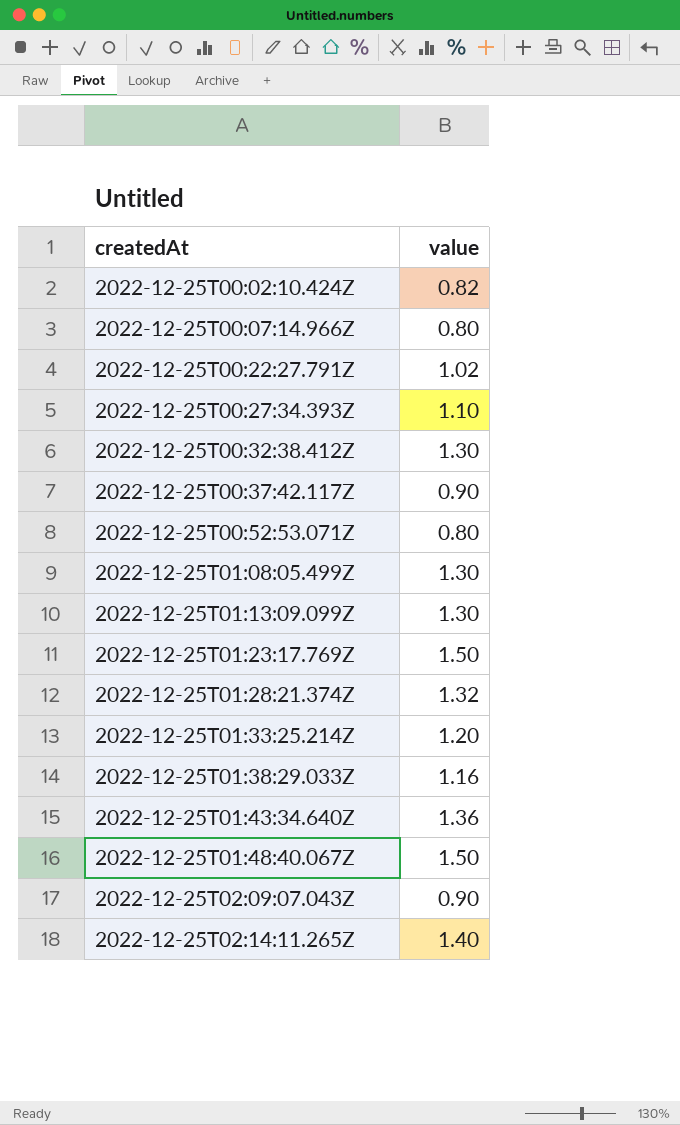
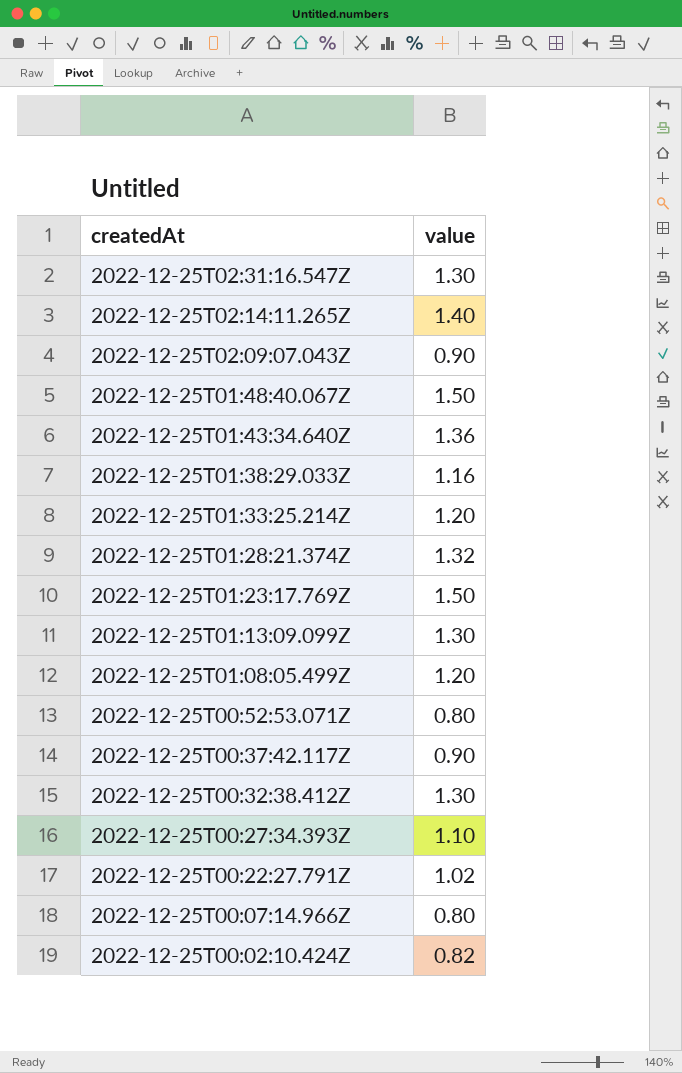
row order: createdAt ascending -> createdAt descending
row 2022-12-25T02:31:16.547Z: none -> 1.30
2022-12-25T01:08:05.499Z | value: 1.30 -> 1.20

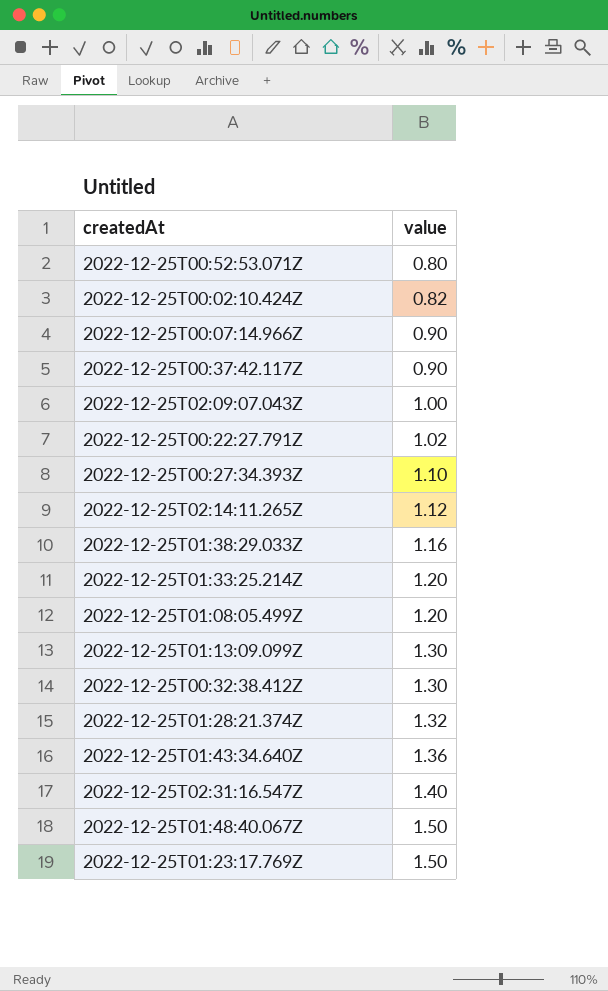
row order: createdAt descending -> value ascending
2022-12-25T00:07:14.966Z | value: 0.80 -> 0.90
2022-12-25T02:09:07.043Z | value: 0.90 -> 1.00
2022-12-25T02:14:11.265Z | value: 1.40 -> 1.12
2022-12-25T02:31:16.547Z | value: 1.30 -> 1.40

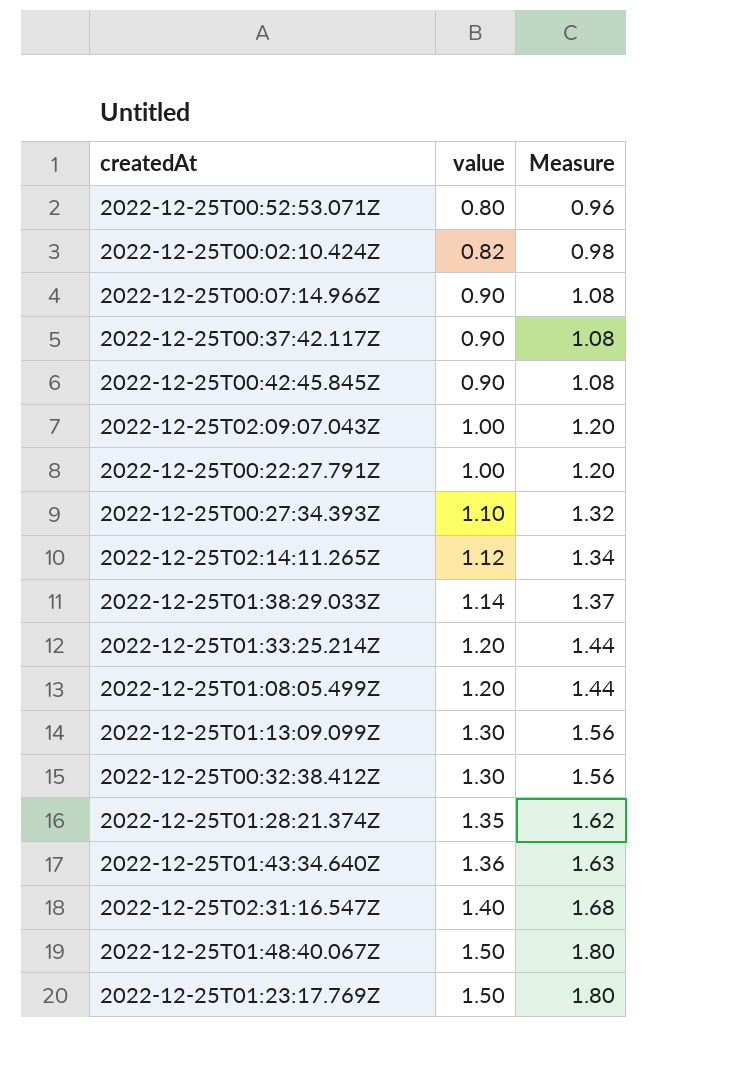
column Measure | formula: none -> [value] * 1.2
row 2022-12-25T00:42:45.845Z: none -> 0.90 | 1.08
2022-12-25T00:22:27.791Z | value: 1.02 -> 1.00
2022-12-25T01:38:29.033Z | value: 1.16 -> 1.14
2022-12-25T01:28:21.374Z | value: 1.32 -> 1.35

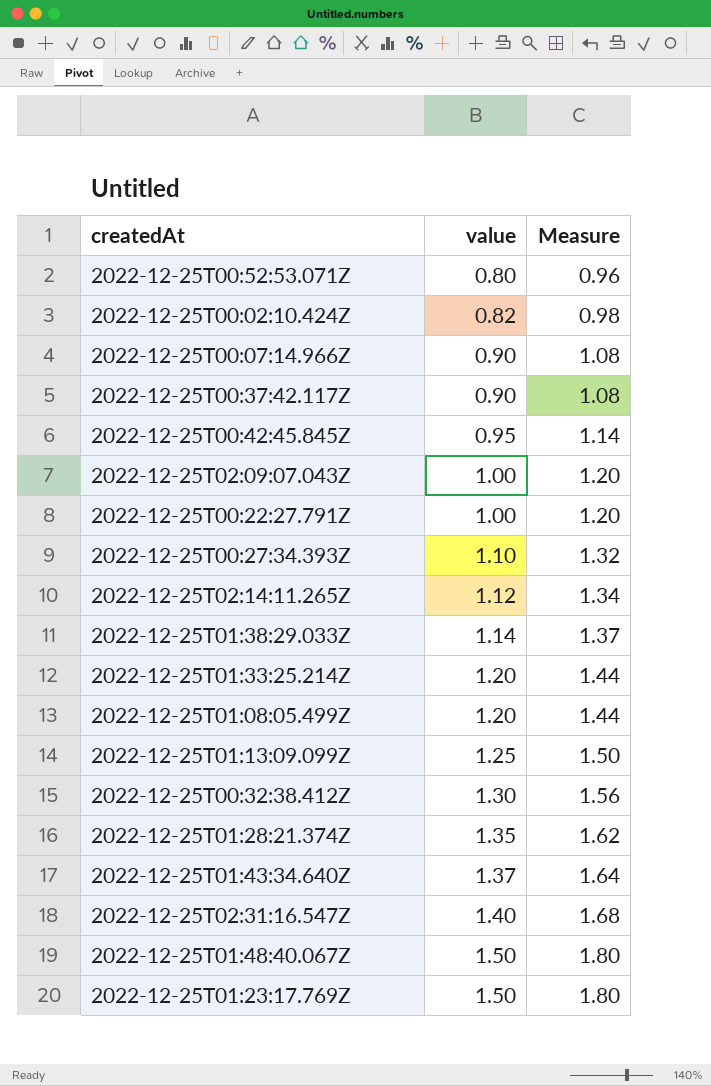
2022-12-25T00:42:45.845Z | value: 0.90 -> 0.95
2022-12-25T00:42:45.845Z | Measure: 1.08 -> 1.14
2022-12-25T01:13:09.099Z | value: 1.30 -> 1.25
2022-12-25T01:13:09.099Z | Measure: 1.56 -> 1.50
2022-12-25T01:43:34.640Z | value: 1.36 -> 1.37
2022-12-25T01:43:34.640Z | Measure: 1.63 -> 1.64

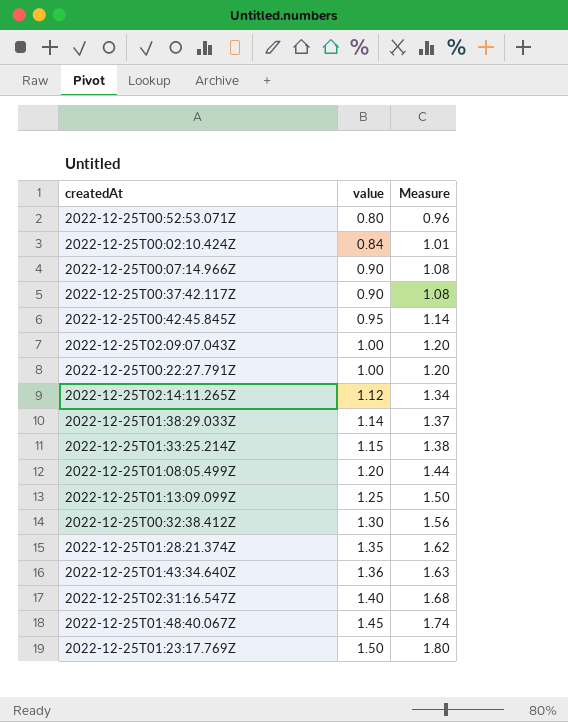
row 2022-12-25T00:27:34.393Z: 1.10 | 1.32 -> none
2022-12-25T00:02:10.424Z | value: 0.82 -> 0.84
2022-12-25T00:02:10.424Z | Measure: 0.98 -> 1.01
2022-12-25T01:33:25.214Z | value: 1.20 -> 1.15
2022-12-25T01:33:25.214Z | Measure: 1.44 -> 1.38
2022-12-25T01:43:34.640Z | value: 1.37 -> 1.36
2022-12-25T01:43:34.640Z | Measure: 1.64 -> 1.63
2022-12-25T01:48:40.067Z | value: 1.50 -> 1.45
2022-12-25T01:48:40.067Z | Measure: 1.80 -> 1.74

